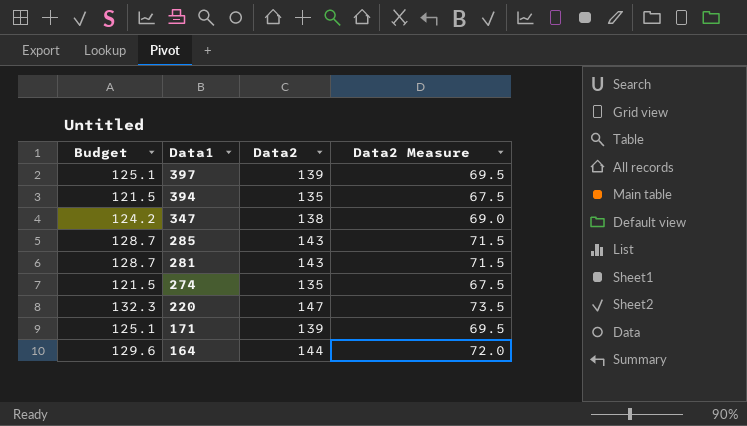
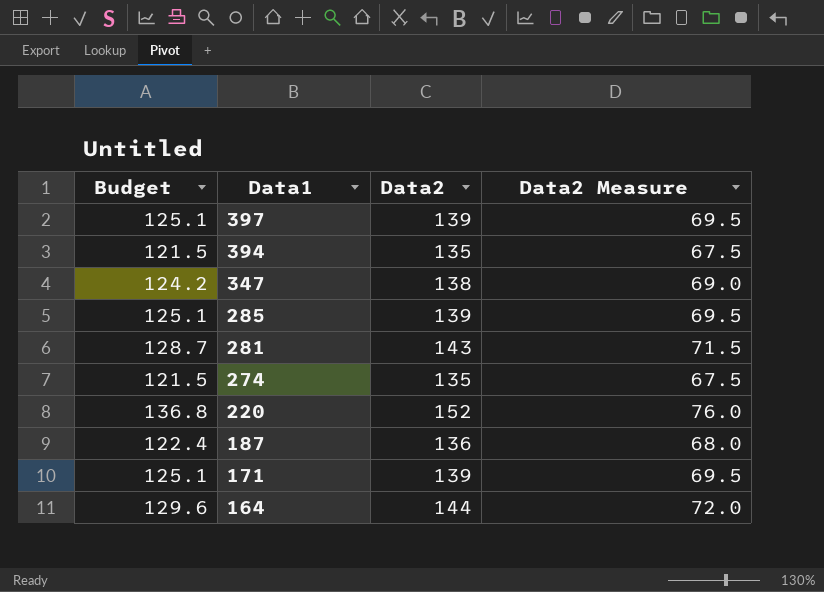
285 | Budget: 128.7 -> 125.1
285 | Data2: 143 -> 139
285 | Data2 Measure: 71.5 -> 69.5
220 | Budget: 132.3 -> 136.8
220 | Data2: 147 -> 152
220 | Data2 Measure: 73.5 -> 76.0
row 187: none -> 122.4 | 136 | 68.0

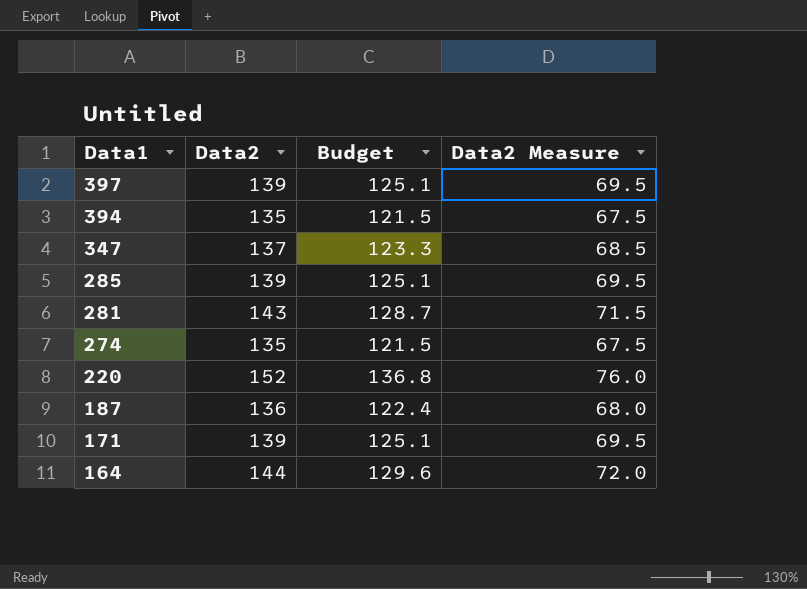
column Budget | position: 1 -> 3
347 | Data2: 138 -> 137
347 | Budget: 124.2 -> 123.3
347 | Data2 Measure: 69.0 -> 68.5

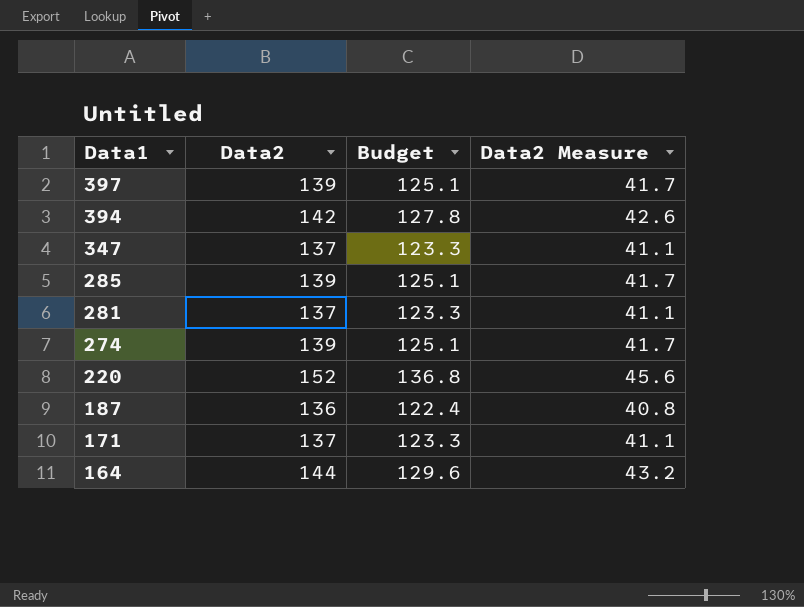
column Data2 Measure | formula: [Data2] * 0.5 -> [Data2] * 0.3
394 | Data2: 135 -> 142
394 | Budget: 121.5 -> 127.8
281 | Data2: 143 -> 137
281 | Budget: 128.7 -> 123.3
274 | Data2: 135 -> 139
274 | Budget: 121.5 -> 125.1
171 | Data2: 139 -> 137
171 | Budget: 125.1 -> 123.3

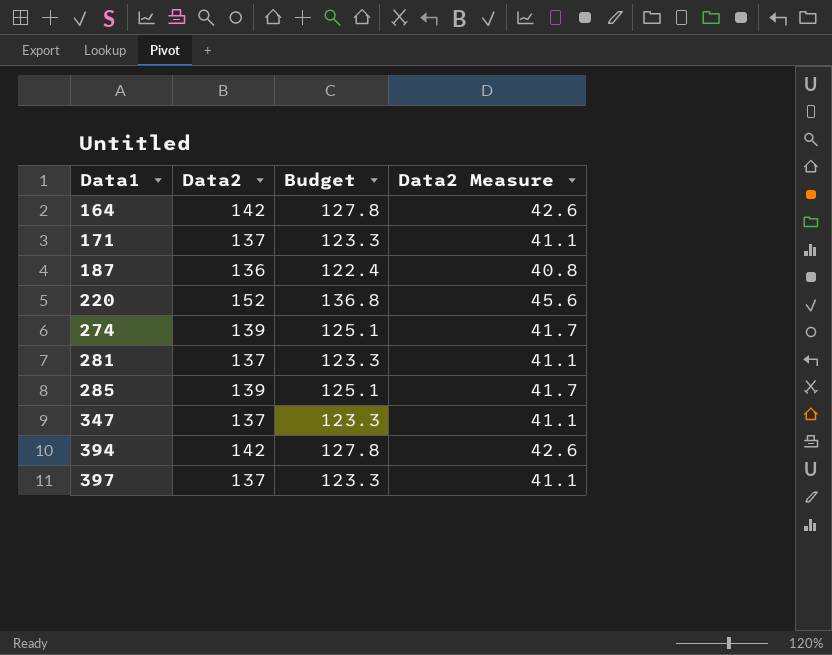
row order: Data1 descending -> Data1 ascending
164 | Data2: 144 -> 142
164 | Budget: 129.6 -> 127.8
164 | Data2 Measure: 43.2 -> 42.6
397 | Data2: 139 -> 137
397 | Budget: 125.1 -> 123.3
397 | Data2 Measure: 41.7 -> 41.1

